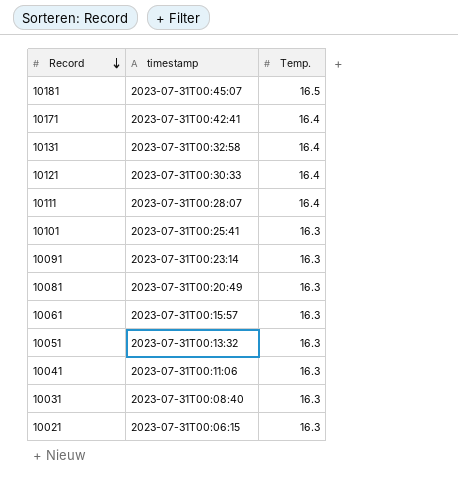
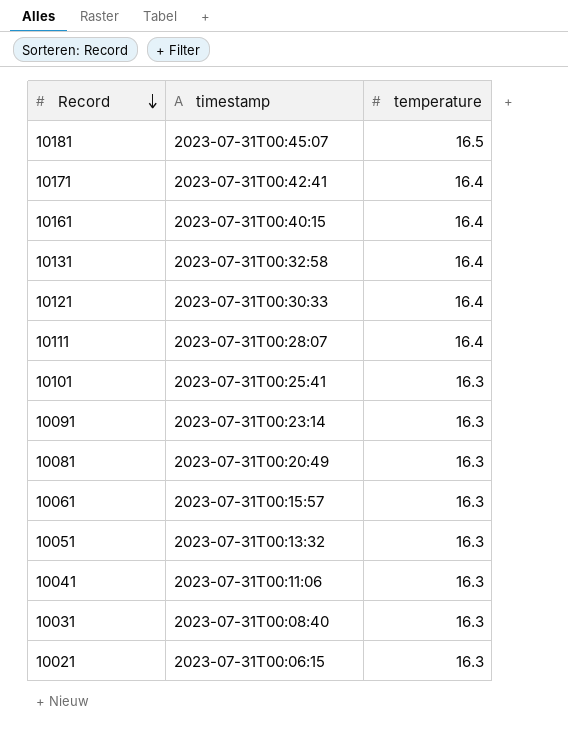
column name: Temp. -> temperature
row 10161: none -> 2023-07-31T00:40:15 | 16.4

